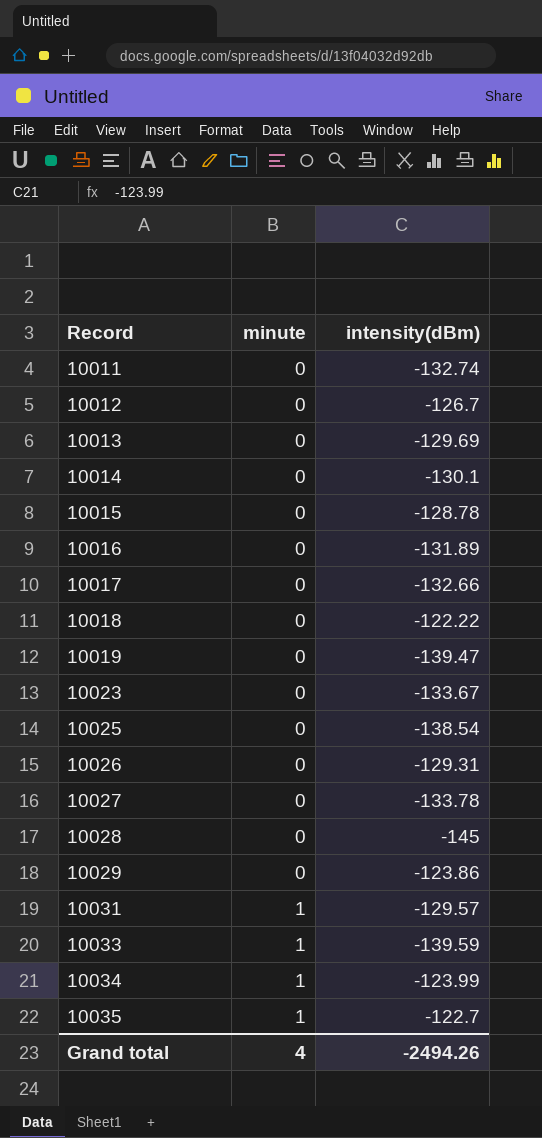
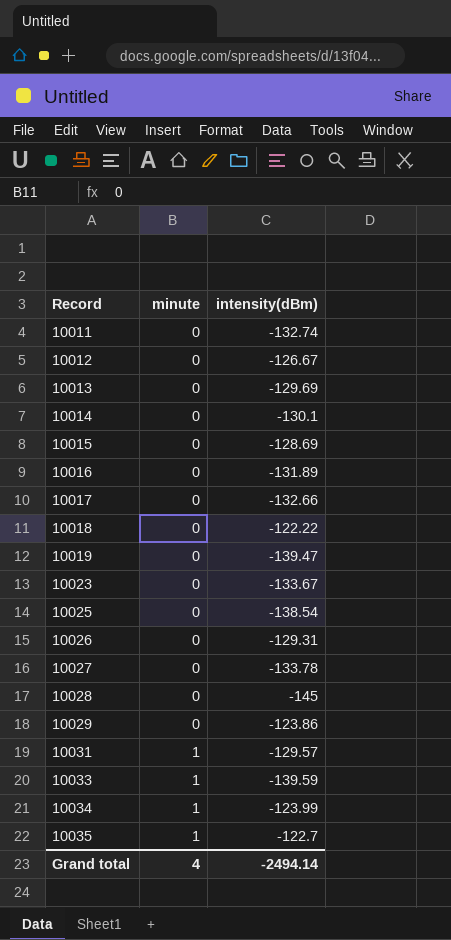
10012 | intensity(dBm): -126.7 -> -126.67
10015 | intensity(dBm): -128.78 -> -128.69
Grand total | intensity(dBm): -2494.26 -> -2494.14

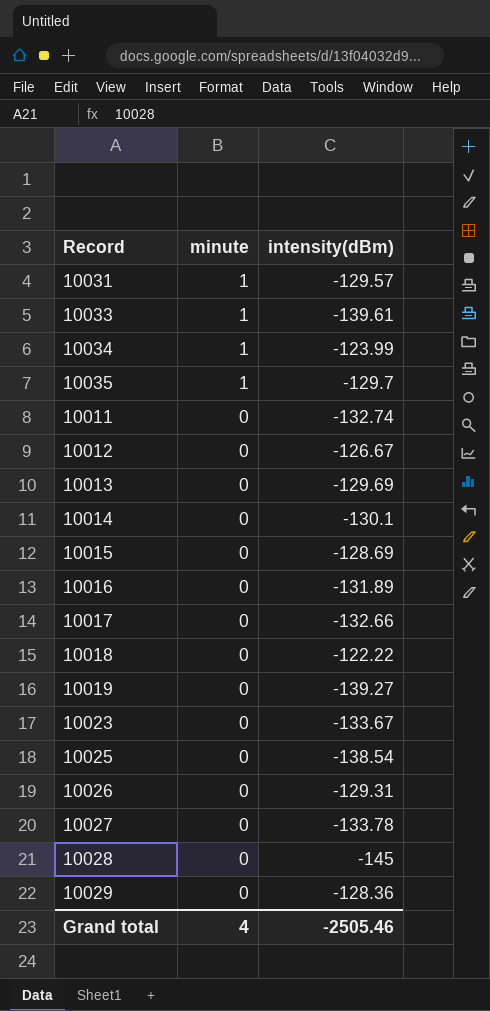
row order: Record ascending -> minute descending
10033 | intensity(dBm): -139.59 -> -139.61
10035 | intensity(dBm): -122.7 -> -129.7
10019 | intensity(dBm): -139.47 -> -139.27
10029 | intensity(dBm): -123.86 -> -128.36
Grand total | intensity(dBm): -2494.14 -> -2505.46

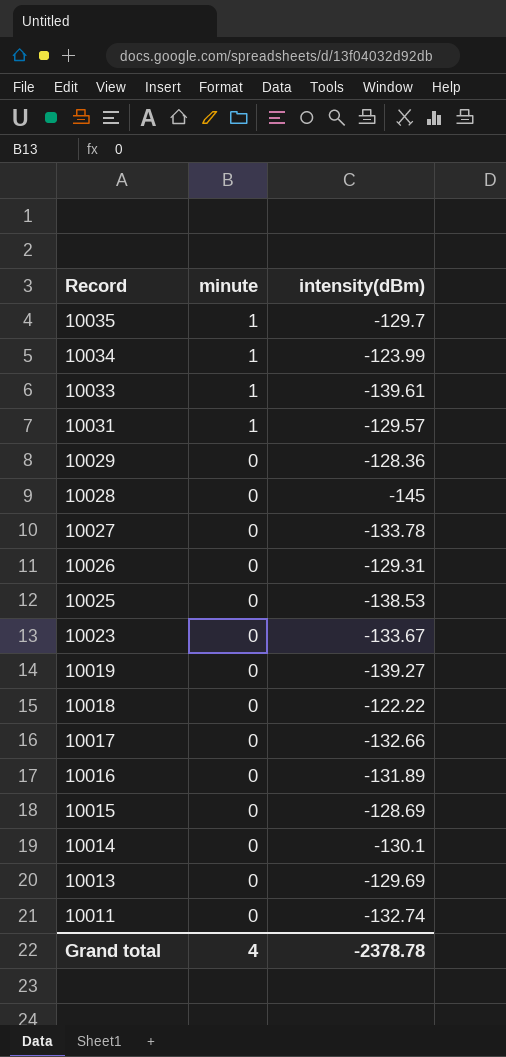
row order: minute descending -> Record descending
row 10012: 0 | -126.67 -> none
10025 | intensity(dBm): -138.54 -> -138.53
Grand total | intensity(dBm): -2505.46 -> -2378.78

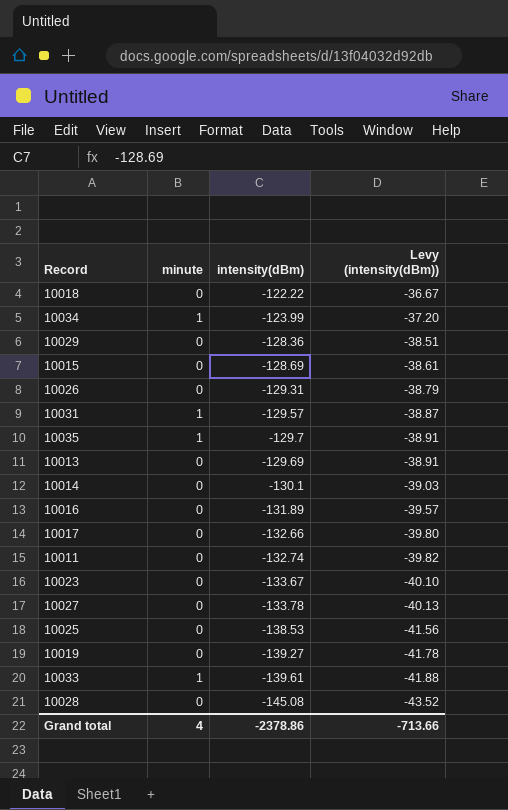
row order: Record descending -> Levy (intensity(dBm)) descending
column Levy (intensity(dBm)) | formula: none -> [intensity(dBm)] * 0.3
10028 | intensity(dBm): -145 -> -145.08
Grand total | intensity(dBm): -2378.78 -> -2378.86

